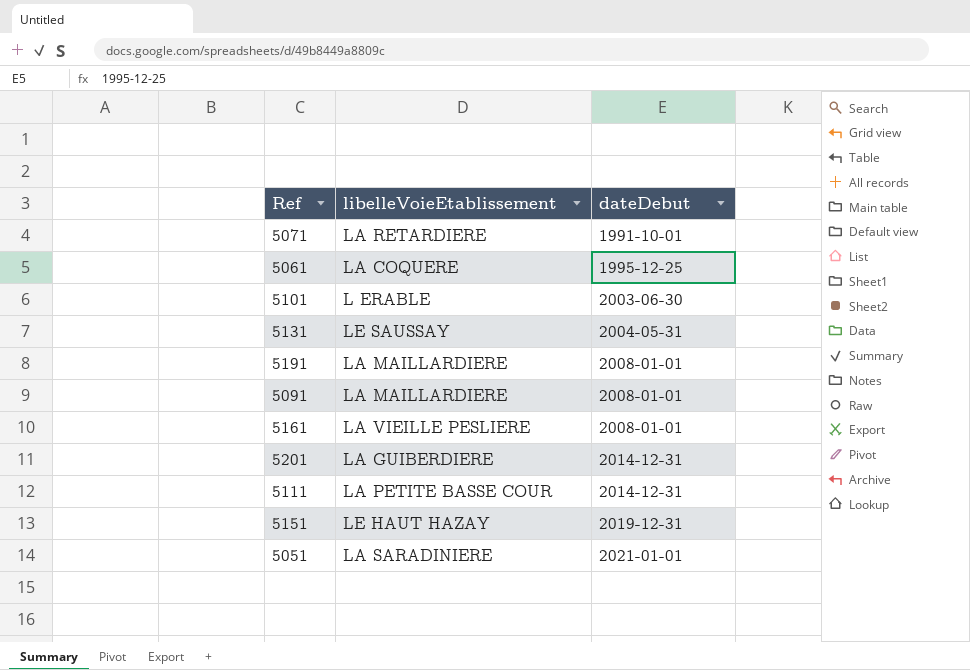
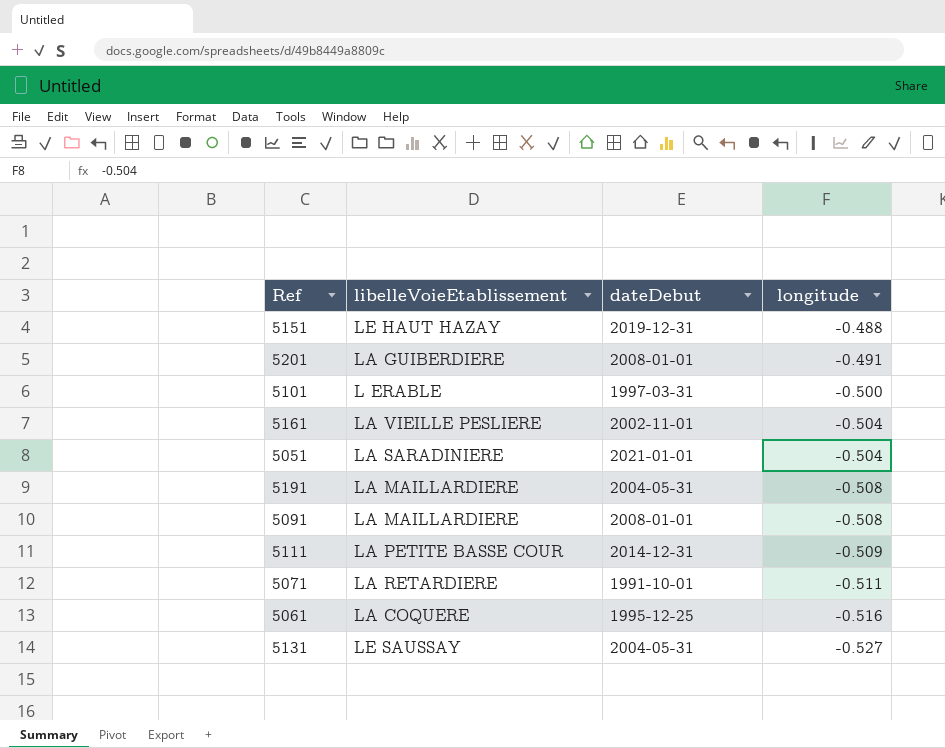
row order: dateDebut ascending -> longitude descending
column longitude | position: none -> 4
5201 | dateDebut: 2014-12-31 -> 2008-01-01
5101 | dateDebut: 2003-06-30 -> 1997-03-31
5161 | dateDebut: 2008-01-01 -> 2002-11-01
5191 | dateDebut: 2008-01-01 -> 2004-05-31

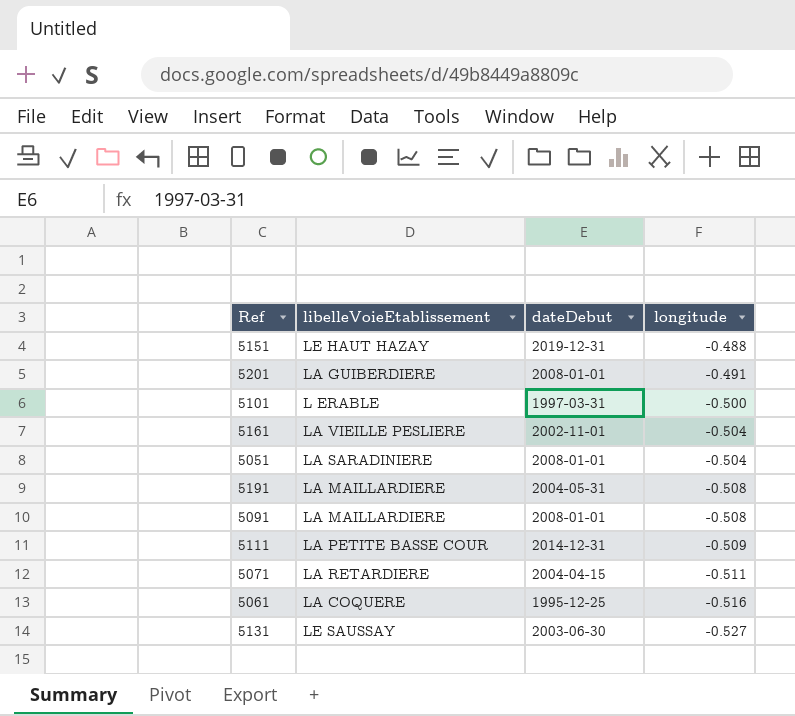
5051 | dateDebut: 2021-01-01 -> 2008-01-01
5071 | dateDebut: 1991-10-01 -> 2004-04-15
5131 | dateDebut: 2004-05-31 -> 2003-06-30

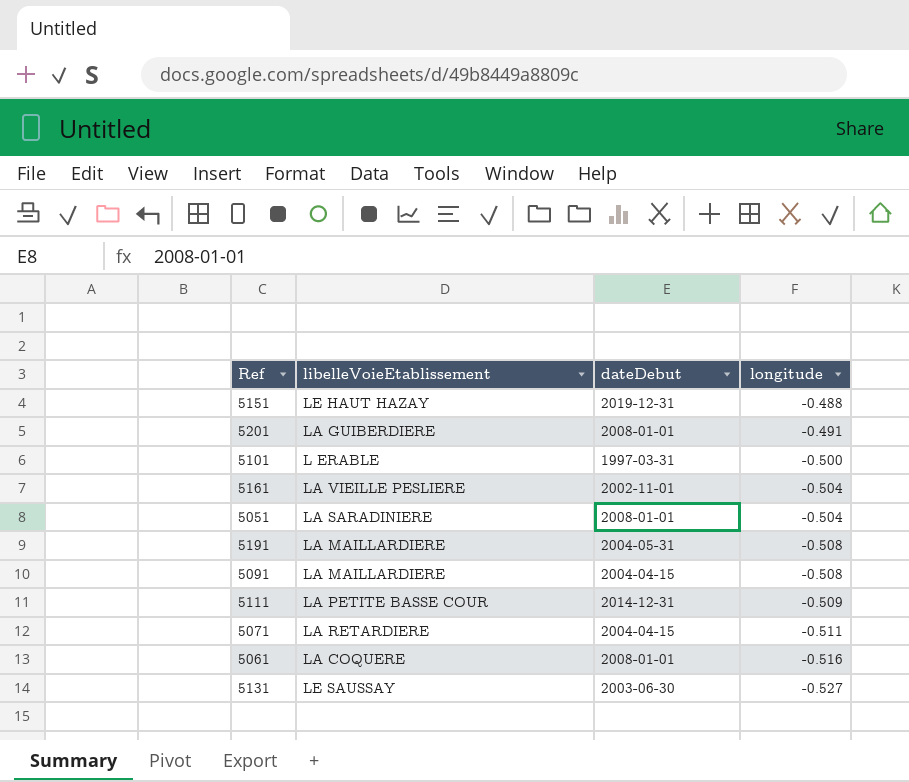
5091 | dateDebut: 2008-01-01 -> 2004-04-15
5061 | dateDebut: 1995-12-25 -> 2008-01-01

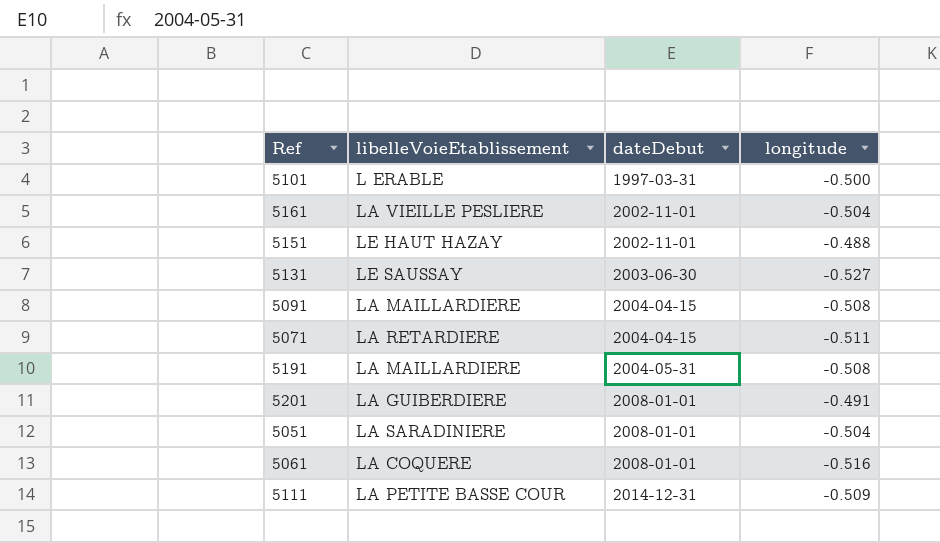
row order: longitude descending -> dateDebut ascending
5151 | dateDebut: 2019-12-31 -> 2002-11-01

